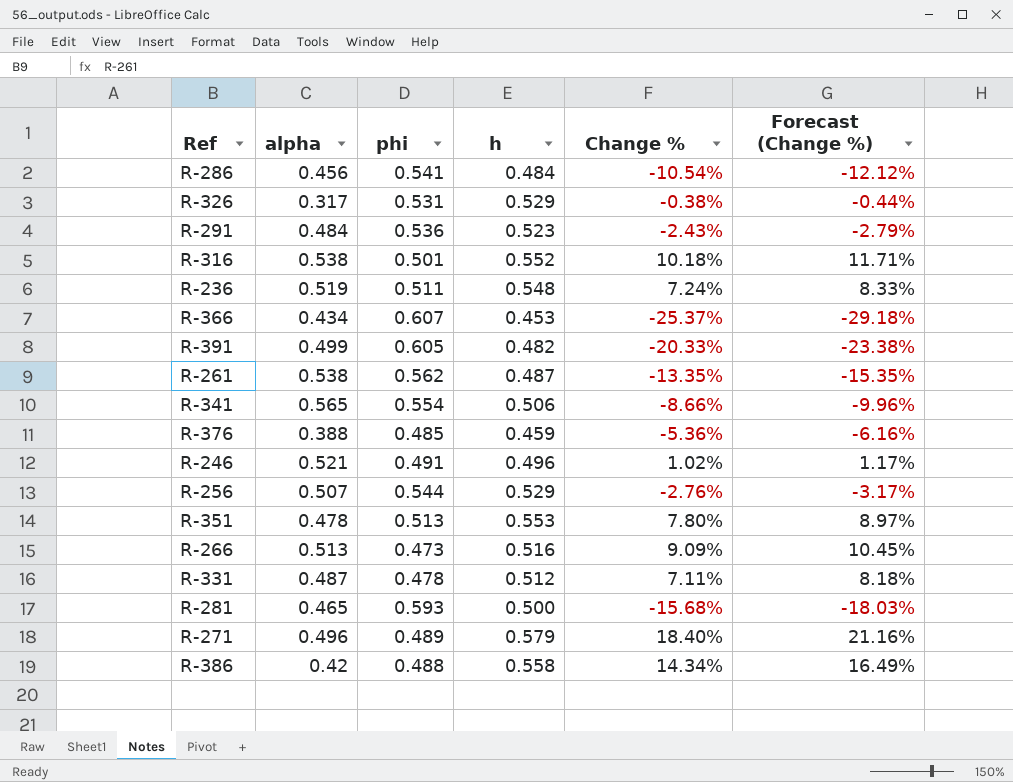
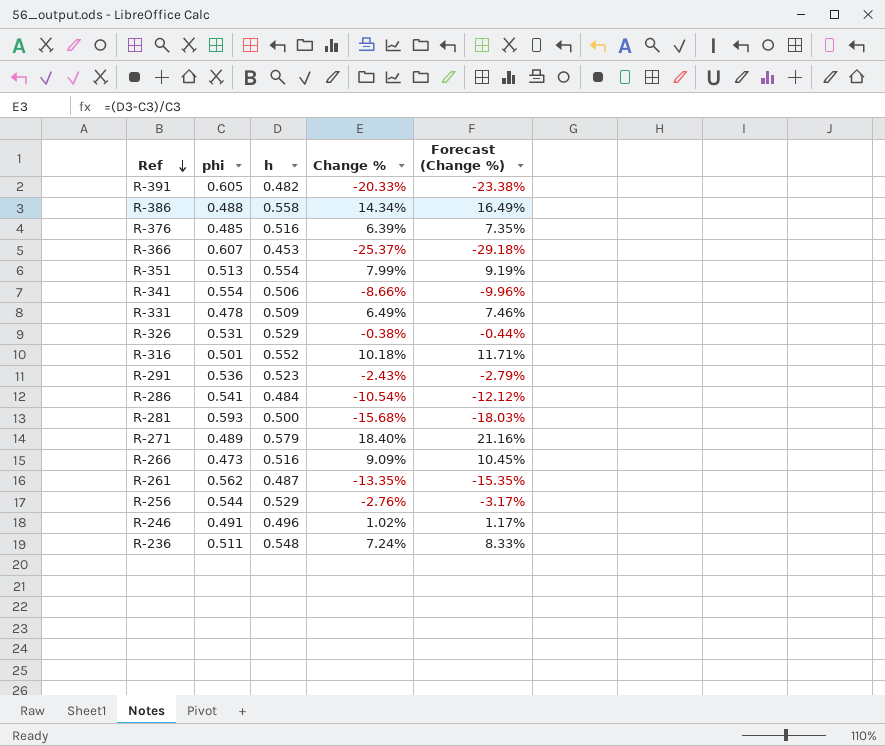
row order: none -> Ref descending
column alpha | position: 2 -> none
R-376 | h: 0.459 -> 0.516
R-376 | Change %: -5.36% -> 6.39%
R-376 | Forecast (Change %): -6.16% -> 7.35%
R-351 | h: 0.553 -> 0.554
R-351 | Change %: 7.80% -> 7.99%
R-351 | Forecast (Change %): 8.97% -> 9.19%
R-331 | h: 0.512 -> 0.509
R-331 | Change %: 7.11% -> 6.49%
R-331 | Forecast (Change %): 8.18% -> 7.46%

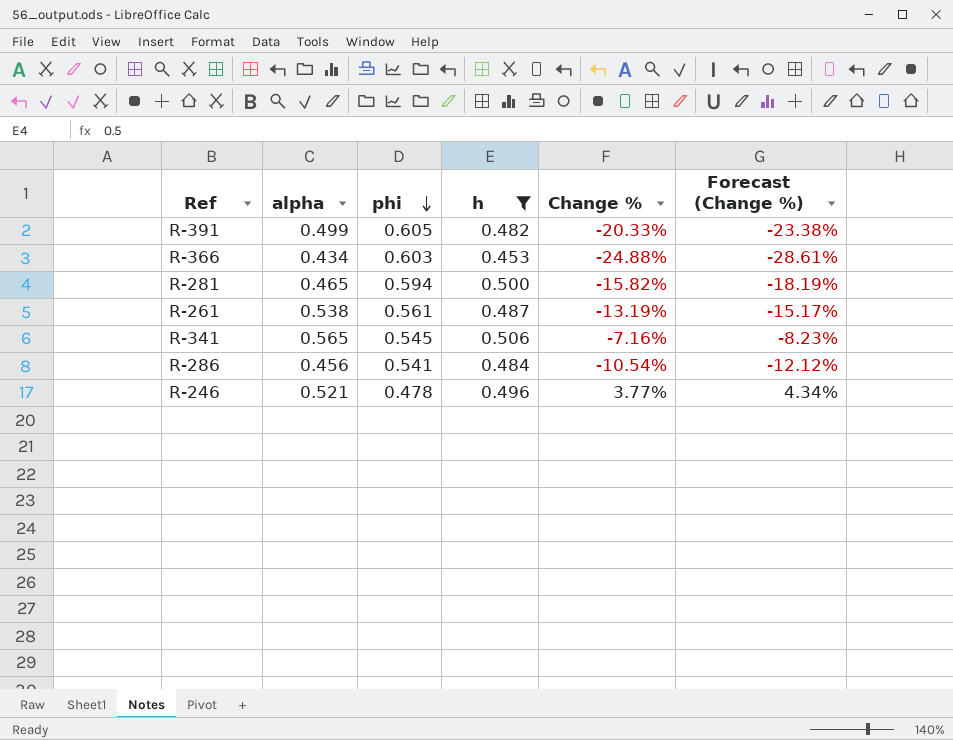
filter: none -> h <= 0.506
row order: Ref descending -> phi descending
column alpha | position: none -> 2
R-366 | phi: 0.607 -> 0.603
R-366 | Change %: -25.37% -> -24.88%
R-366 | Forecast (Change %): -29.18% -> -28.61%
R-281 | phi: 0.593 -> 0.594
R-281 | Change %: -15.68% -> -15.82%
R-281 | Forecast (Change %): -18.03% -> -18.19%
R-261 | phi: 0.562 -> 0.561
R-261 | Change %: -13.35% -> -13.19%
R-261 | Forecast (Change %): -15.35% -> -15.17%
R-341 | phi: 0.554 -> 0.545
R-341 | Change %: -8.66% -> -7.16%
R-341 | Forecast (Change %): -9.96% -> -8.23%
R-246 | phi: 0.491 -> 0.478
R-246 | Change %: 1.02% -> 3.77%
R-246 | Forecast (Change %): 1.17% -> 4.34%

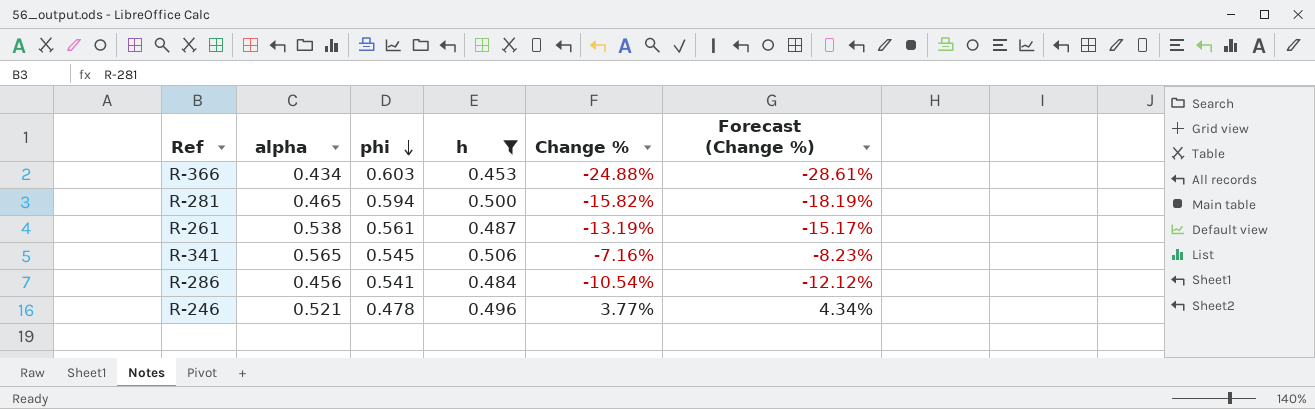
row R-391: 0.499 | 0.605 | 0.482 | -20.33% | -23.38% -> none

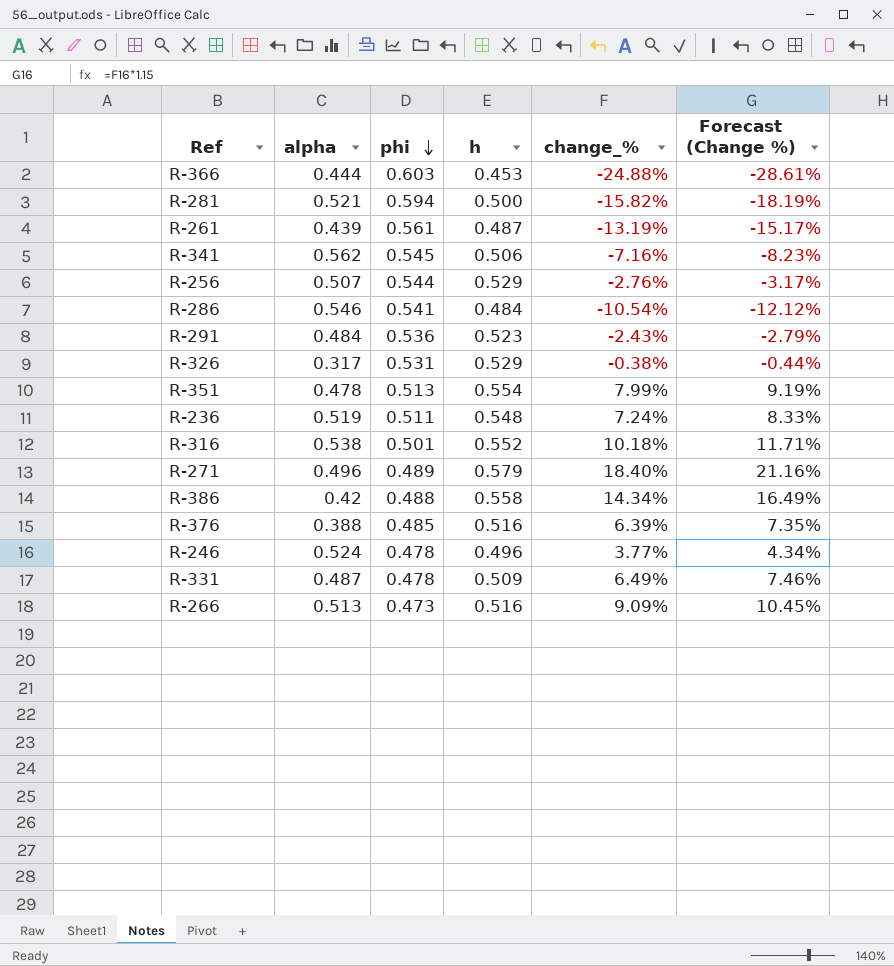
filter: h <= 0.506 -> none
column name: Change % -> change_%
R-366 | alpha: 0.434 -> 0.444
R-281 | alpha: 0.465 -> 0.521
R-261 | alpha: 0.538 -> 0.439
R-341 | alpha: 0.565 -> 0.562
R-286 | alpha: 0.456 -> 0.546
R-246 | alpha: 0.521 -> 0.524

